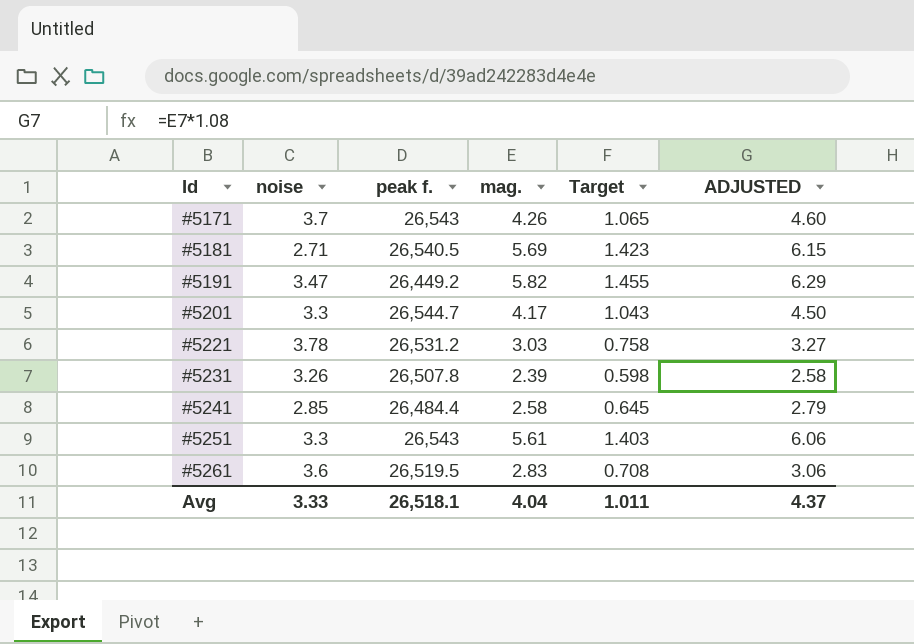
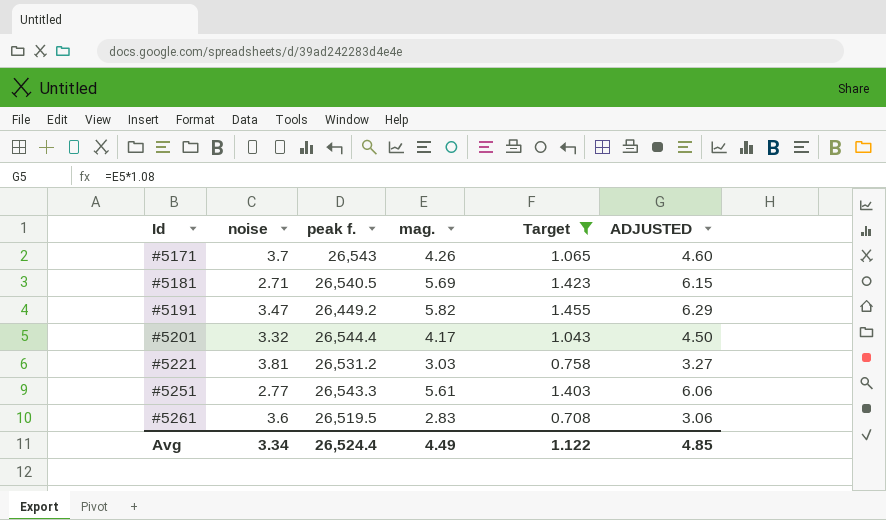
filter: none -> Target >= 0.708
#5201 | noise: 3.3 -> 3.32
#5201 | peak f.: 26,544.7 -> 26,544.4
#5221 | noise: 3.78 -> 3.81
#5251 | noise: 3.3 -> 2.77
#5251 | peak f.: 26,543 -> 26,543.3
Avg | noise: 3.33 -> 3.34
Avg | peak f.: 26,518.1 -> 26,524.4
Avg | mag.: 4.04 -> 4.49
Avg | Target: 1.011 -> 1.122
Avg | ADJUSTED: 4.37 -> 4.85

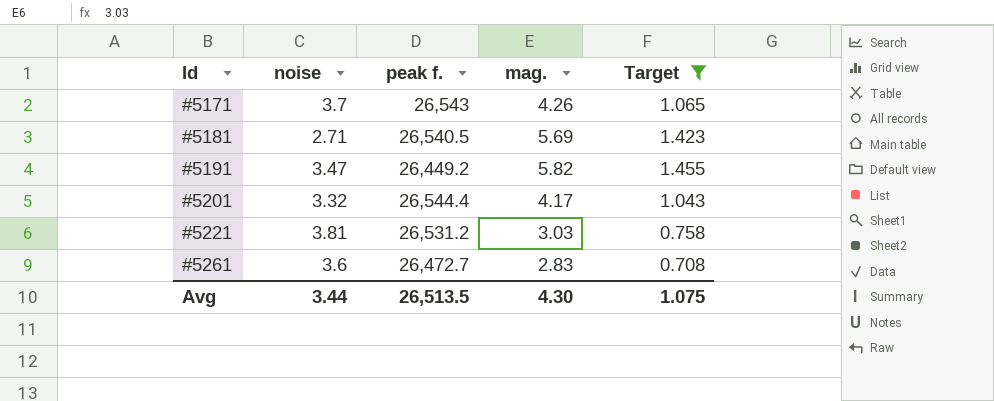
column ADJUSTED | formula: [mag.] * 1.08 -> none
row #5251: 2.77 | 26,543.3 | 5.61 | 1.403 | 6.06 -> none
#5261 | peak f.: 26,519.5 -> 26,472.7
Avg | noise: 3.34 -> 3.44
Avg | peak f.: 26,524.4 -> 26,513.5
Avg | mag.: 4.49 -> 4.30
Avg | Target: 1.122 -> 1.075

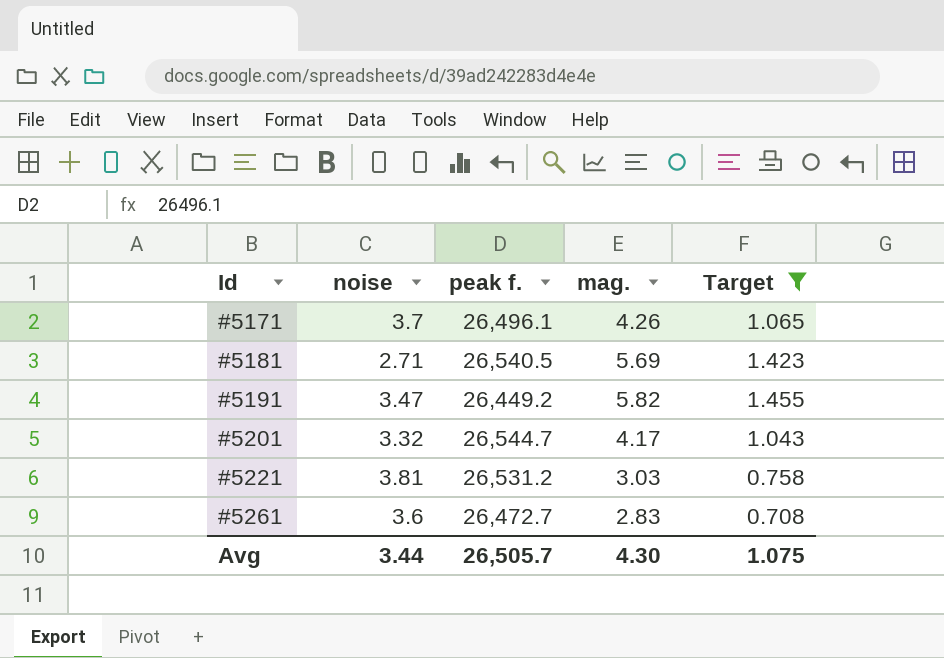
#5171 | peak f.: 26,543 -> 26,496.1
#5201 | peak f.: 26,544.4 -> 26,544.7
Avg | peak f.: 26,513.5 -> 26,505.7

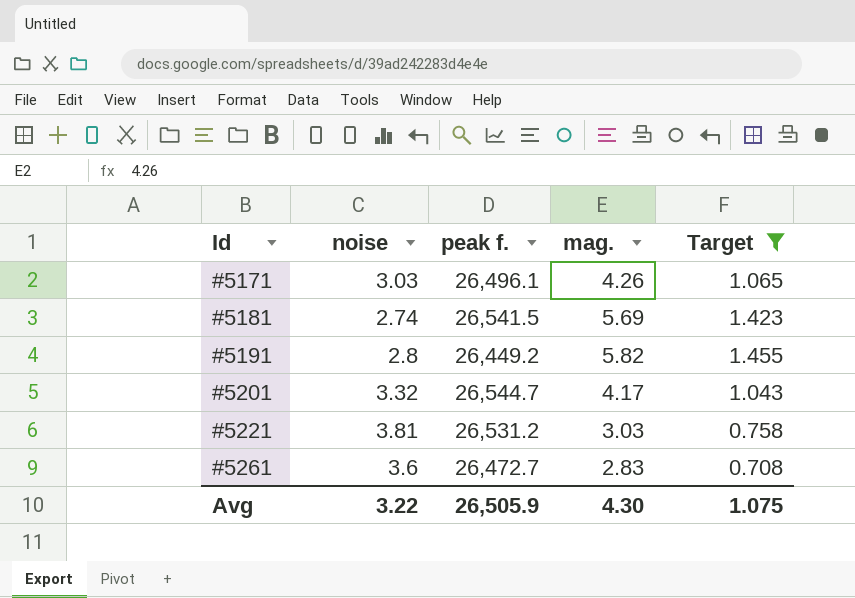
#5171 | noise: 3.7 -> 3.03
#5181 | noise: 2.71 -> 2.74
#5181 | peak f.: 26,540.5 -> 26,541.5
#5191 | noise: 3.47 -> 2.8
Avg | noise: 3.44 -> 3.22
Avg | peak f.: 26,505.7 -> 26,505.9

